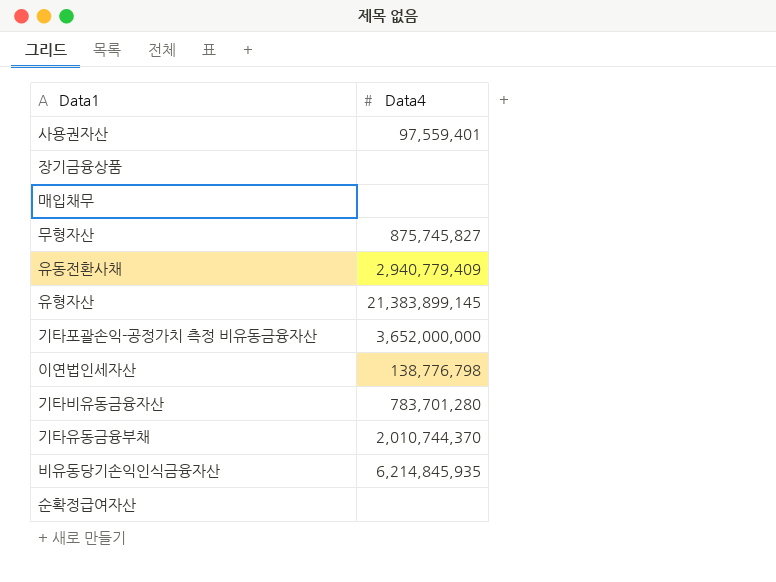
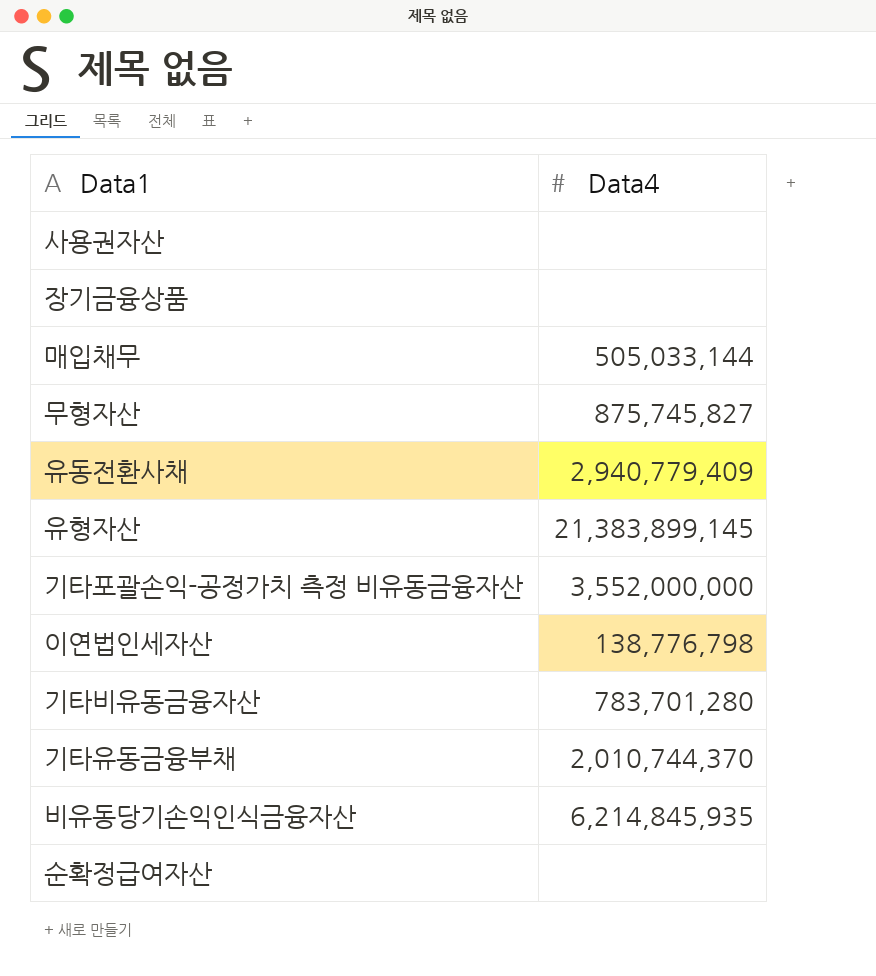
사용권자산 | Data4: 97,559,401 -> none
매입채무 | Data4: none -> 505,033,144
기타포괄손익-공정가치 측정 비유동금융자산 | Data4: 3,652,000,000 -> 3,552,000,000

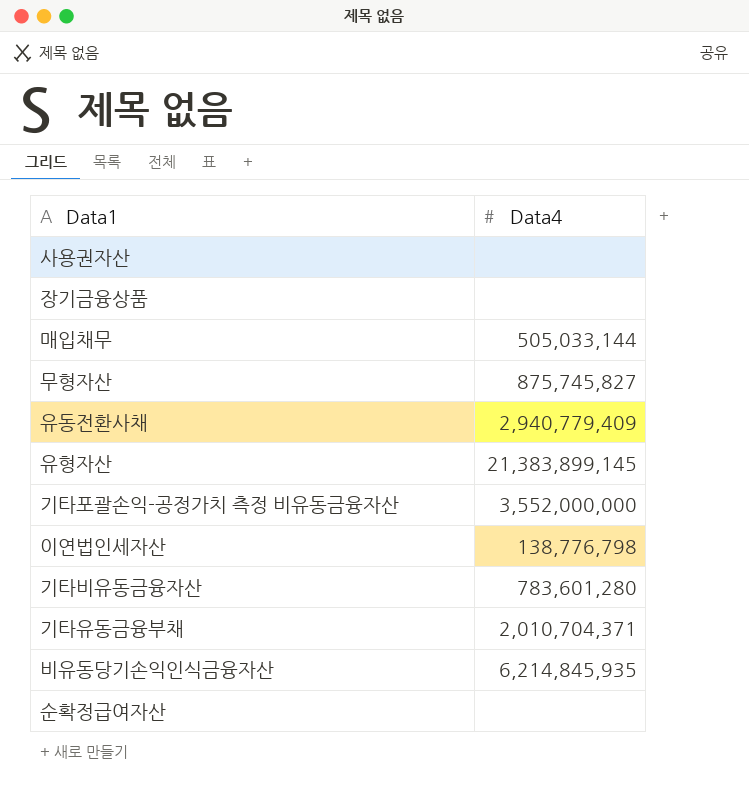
기타비유동금융자산 | Data4: 783,701,280 -> 783,601,280
기타유동금융부채 | Data4: 2,010,744,370 -> 2,010,704,371

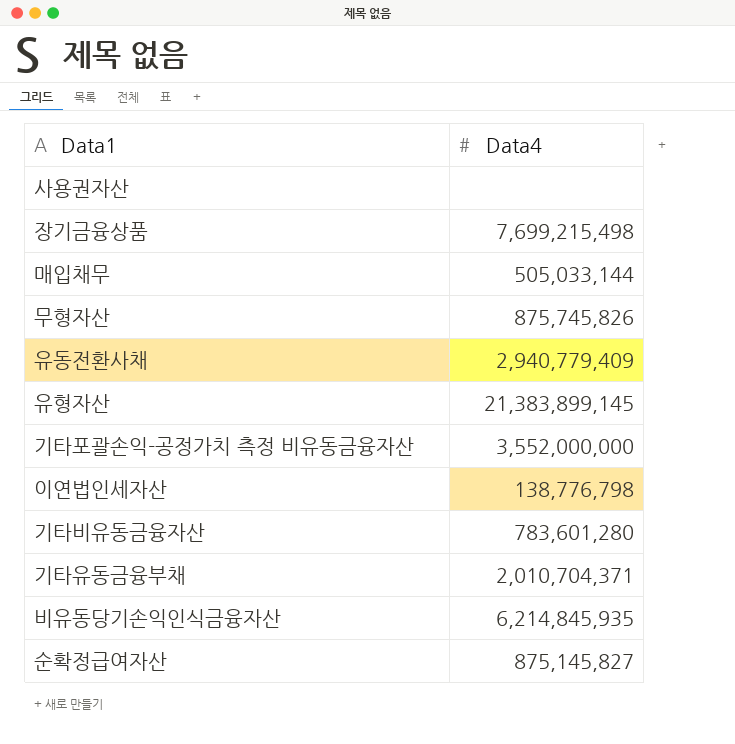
장기금융상품 | Data4: none -> 7,699,215,498
무형자산 | Data4: 875,745,827 -> 875,745,826
순확정급여자산 | Data4: none -> 875,145,827

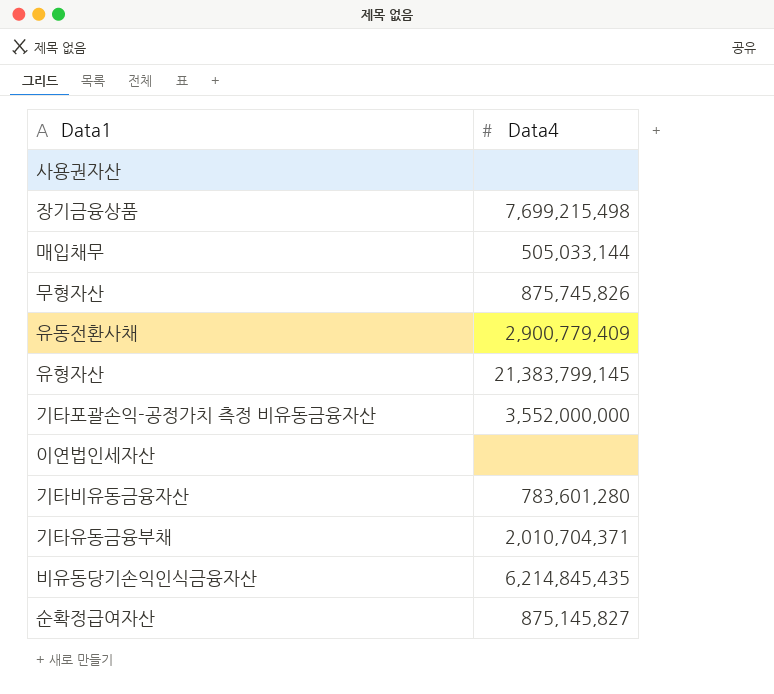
유동전환사채 | Data4: 2,940,779,409 -> 2,900,779,409
유형자산 | Data4: 21,383,899,145 -> 21,383,799,145
이연법인세자산 | Data4: 138,776,798 -> none
비유동당기손익인식금융자산 | Data4: 6,214,845,935 -> 6,214,845,435

